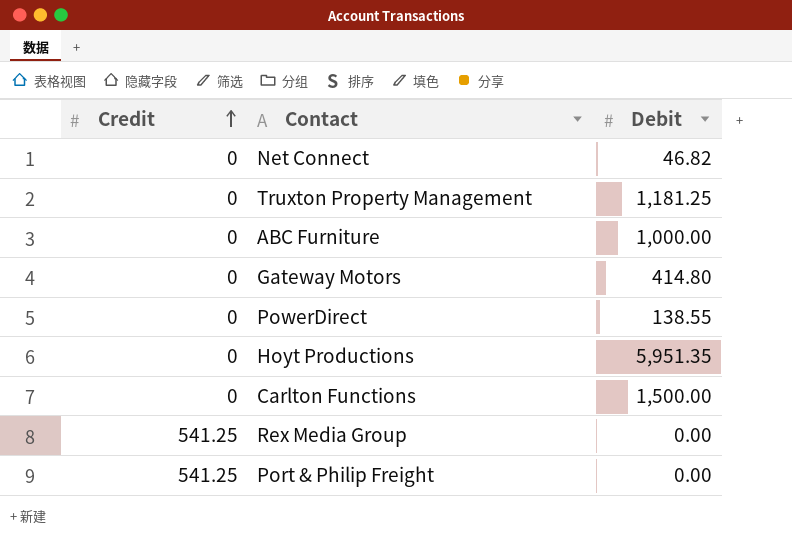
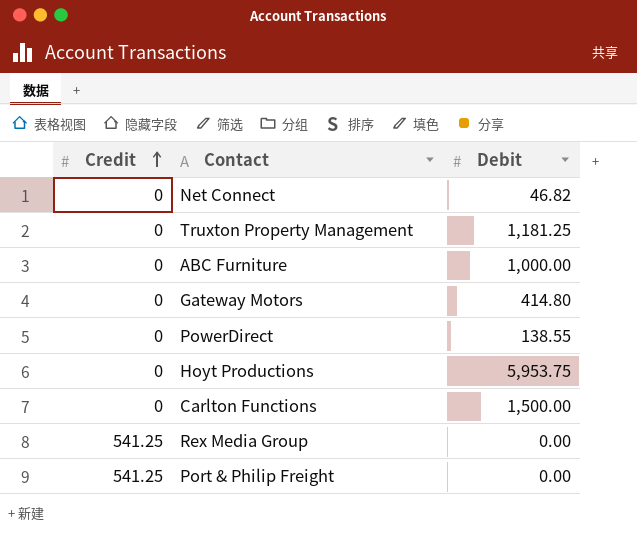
Hoyt Productions | Debit: 5,951.35 -> 5,953.75

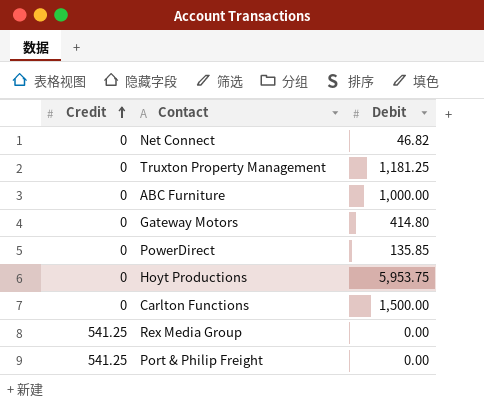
PowerDirect | Debit: 138.55 -> 135.85

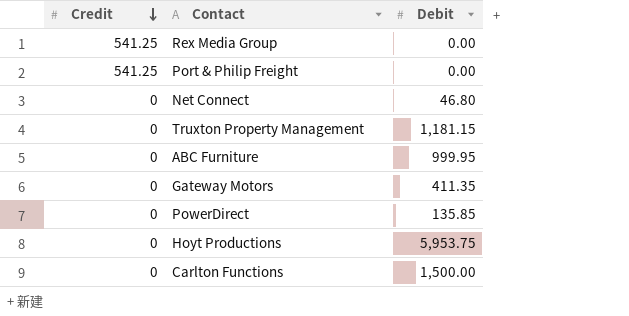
row order: Credit ascending -> Credit descending
Net Connect | Debit: 46.82 -> 46.80
Truxton Property Management | Debit: 1,181.25 -> 1,181.15
ABC Furniture | Debit: 1,000.00 -> 999.95
Gateway Motors | Debit: 414.80 -> 411.35

